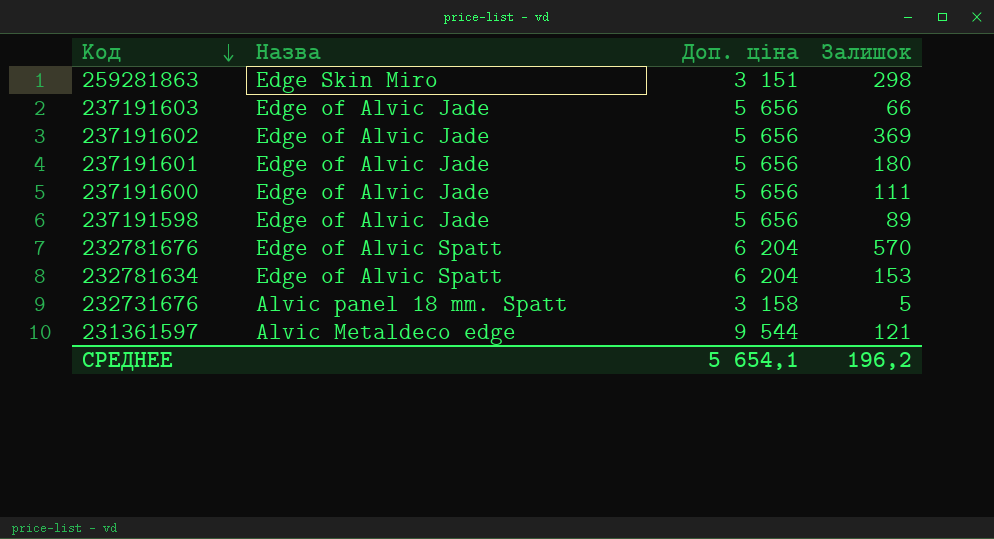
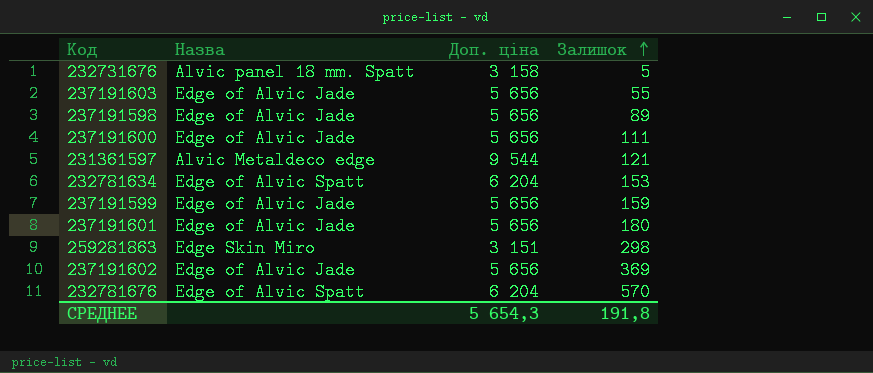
row order: Код descending -> Залишок ascending
237191603 | Залишок: 66 -> 55
row 237191599: none -> Edge of Alvic Jade | 5 656 | 159
СРЕДНЕЕ | Доп. ціна: 5 654,1 -> 5 654,3
СРЕДНЕЕ | Залишок: 196,2 -> 191,8

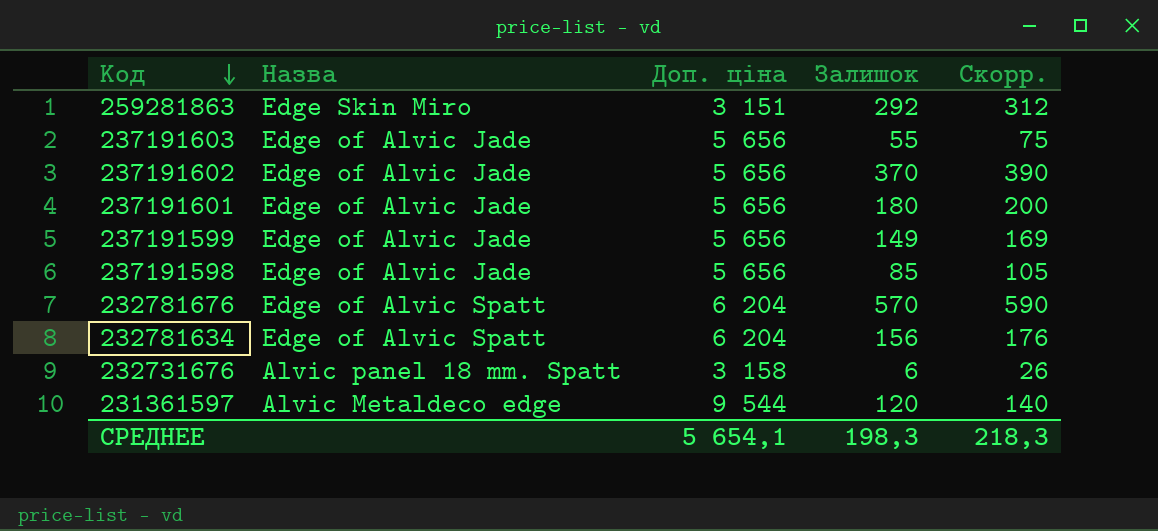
row order: Залишок ascending -> Код descending
column Скорр. | formula: none -> [Залишок] + 20
row 237191600: Edge of Alvic Jade | 5 656 | 111 -> none
259281863 | Залишок: 298 -> 292
237191602 | Залишок: 369 -> 370
237191599 | Залишок: 159 -> 149
237191598 | Залишок: 89 -> 85
232781634 | Залишок: 153 -> 156
232731676 | Залишок: 5 -> 6
231361597 | Залишок: 121 -> 120
СРЕДНЕЕ | Доп. ціна: 5 654,3 -> 5 654,1
СРЕДНЕЕ | Залишок: 191,8 -> 198,3

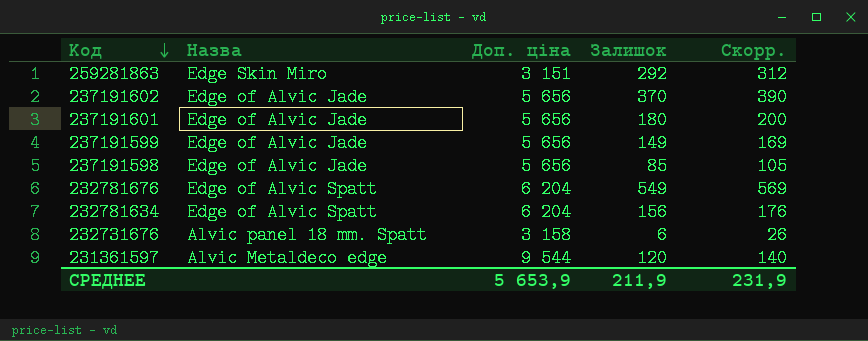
row 237191603: Edge of Alvic Jade | 5 656 | 55 | 75 -> none
232781676 | Залишок: 570 -> 549
232781676 | Скорр.: 590 -> 569
СРЕДНЕЕ | Доп. ціна: 5 654,1 -> 5 653,9
СРЕДНЕЕ | Залишок: 198,3 -> 211,9
СРЕДНЕЕ | Скорр.: 218,3 -> 231,9

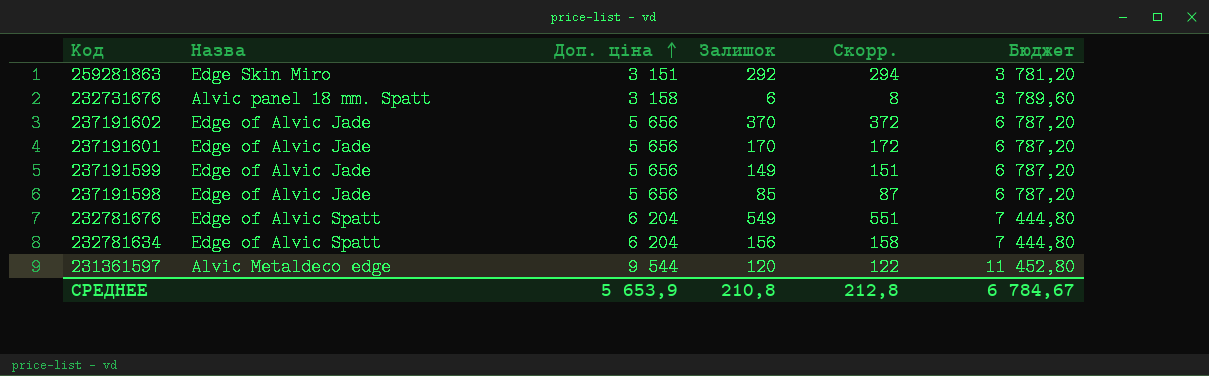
row order: Код descending -> Доп. ціна ascending
column Скорр. | formula: [Залишок] + 20 -> [Залишок] + 2
column Бюджет | formula: none -> [Доп. ціна] * 1,2
237191601 | Залишок: 180 -> 170
СРЕДНЕЕ | Залишок: 211,9 -> 210,8
СРЕДНЕЕ | Скорр.: 231,9 -> 212,8

